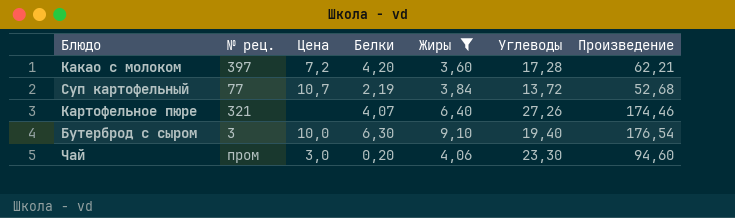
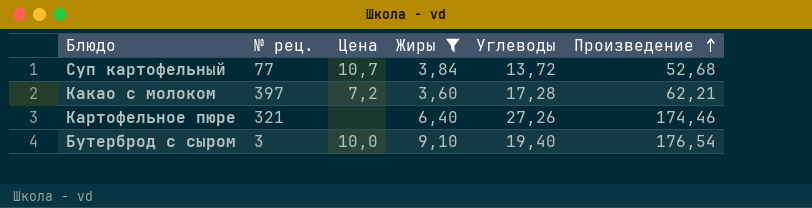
row order: none -> Произведение ascending
column Белки | position: 4 -> none
row Чай: пром | 3,0 | 0,20 | 4,06 | 23,30 | 94,60 -> none

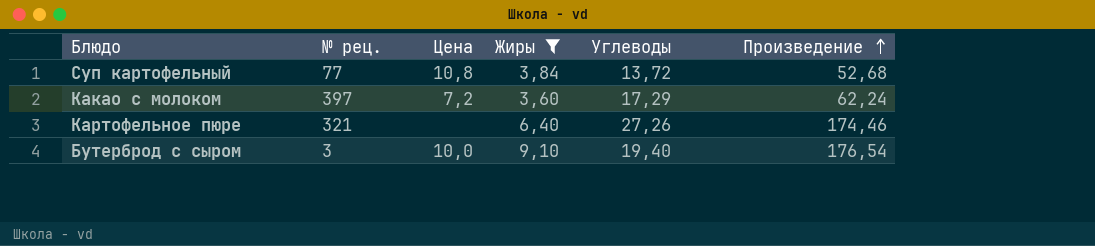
Суп картофельный | Цена: 10,7 -> 10,8
Какао с молоком | Углеводы: 17,28 -> 17,29
Какао с молоком | Произведение: 62,21 -> 62,24

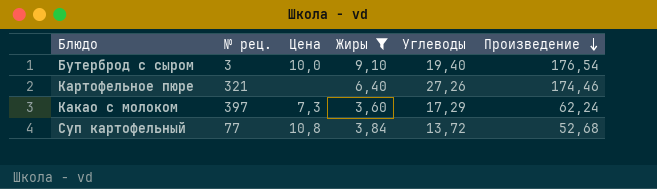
row order: Произведение ascending -> Произведение descending
Какао с молоком | Цена: 7,2 -> 7,3

